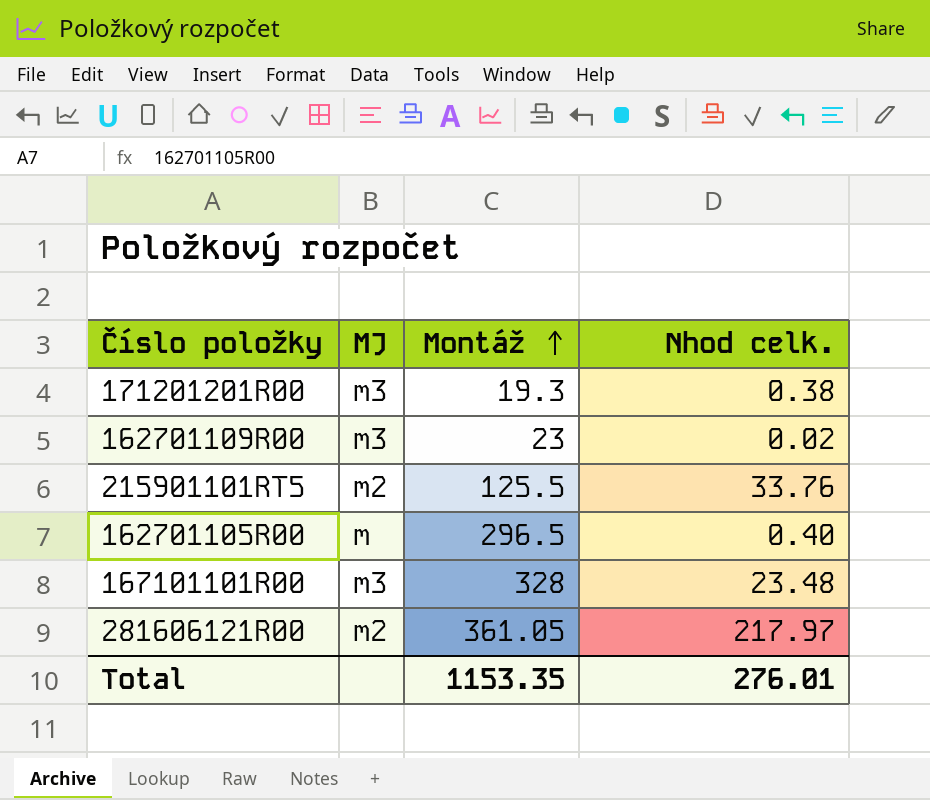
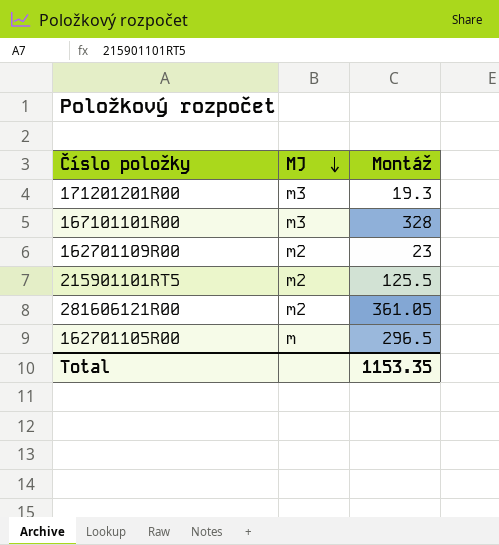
row order: Montáž ascending -> MJ descending
column Nhod celk. | position: 4 -> none
162701109R00 | MJ: m3 -> m2

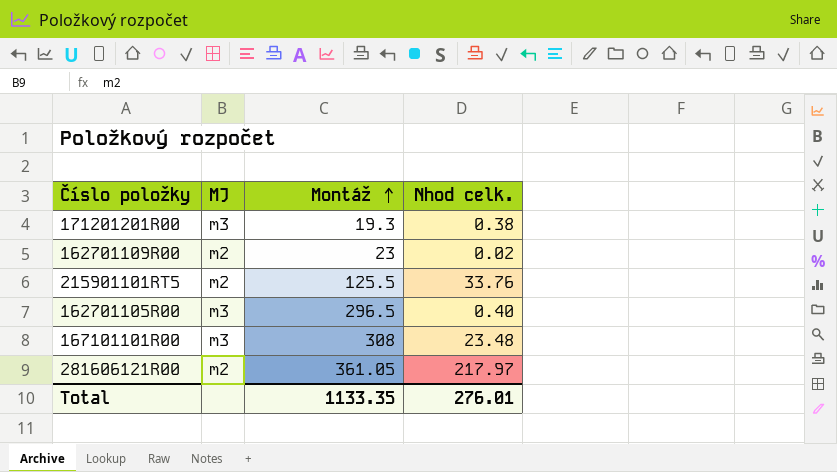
row order: MJ descending -> Montáž ascending
column Nhod celk. | position: none -> 4
162701105R00 | MJ: m -> m3
167101101R00 | Montáž: 328 -> 308
Total | Montáž: 1153.35 -> 1133.35

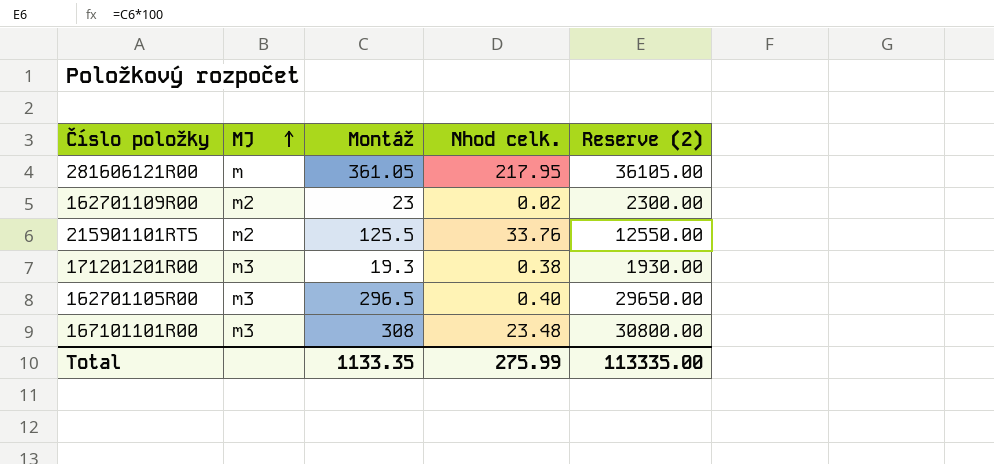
row order: Montáž ascending -> MJ ascending
column Reserve (2) | formula: none -> [Montáž] * 100
281606121R00 | MJ: m2 -> m
281606121R00 | Nhod celk.: 217.97 -> 217.95
Total | Nhod celk.: 276.01 -> 275.99

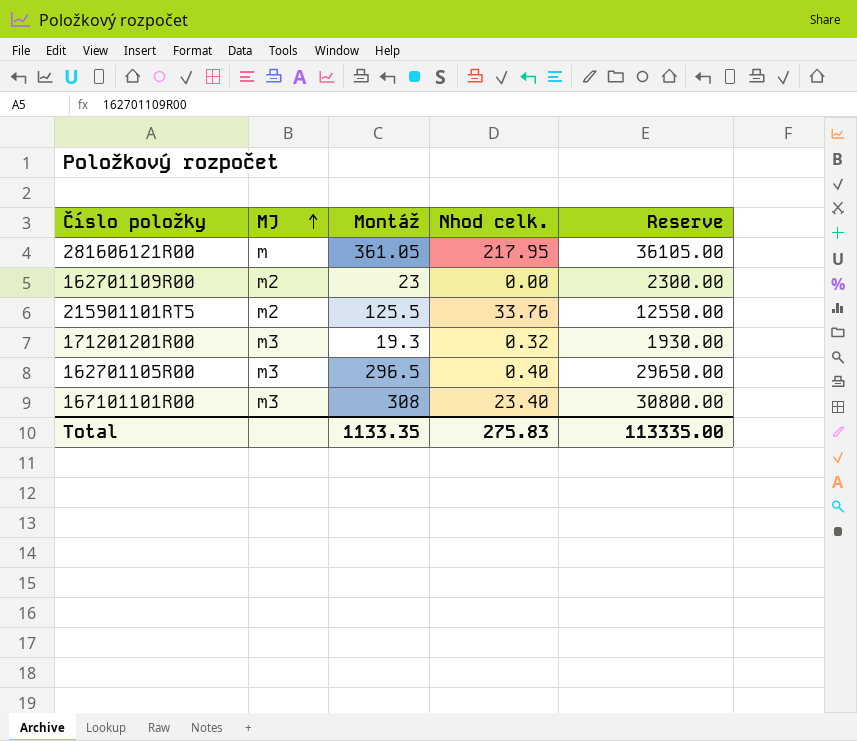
column name: Reserve (2) -> Reserve
162701109R00 | Nhod celk.: 0.02 -> 0.00
171201201R00 | Nhod celk.: 0.38 -> 0.32
167101101R00 | Nhod celk.: 23.48 -> 23.40
Total | Nhod celk.: 275.99 -> 275.83

